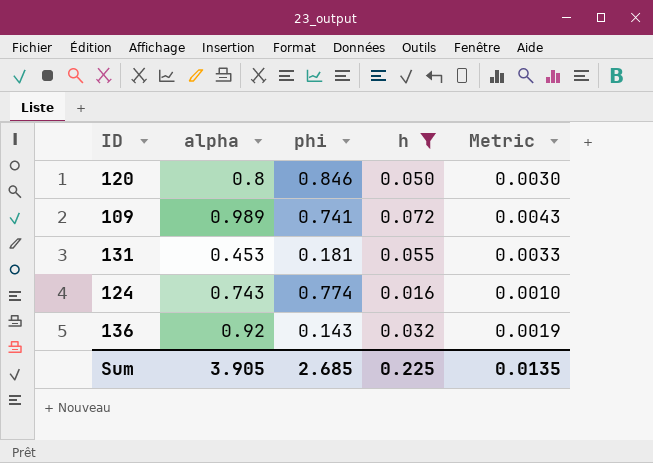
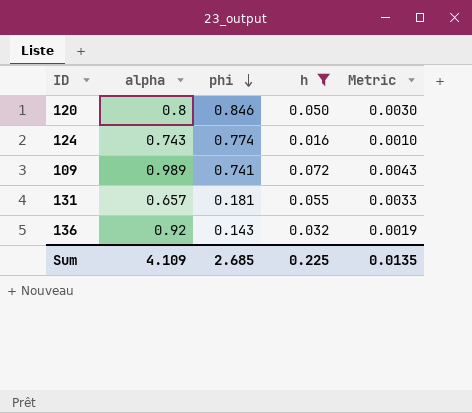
row order: none -> phi descending
131 | alpha: 0.453 -> 0.657
Sum | alpha: 3.905 -> 4.109

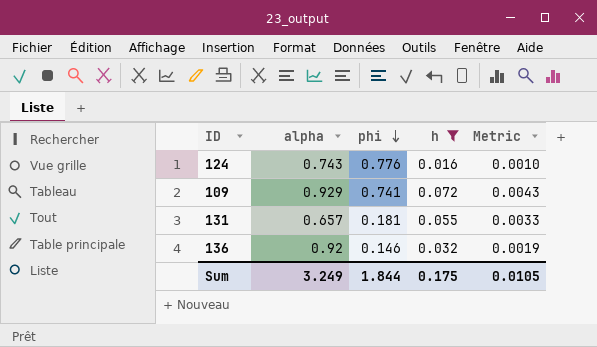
row 120: 0.8 | 0.846 | 0.050 | 0.0030 -> none
124 | phi: 0.774 -> 0.776
109 | alpha: 0.989 -> 0.929
136 | phi: 0.143 -> 0.146
Sum | alpha: 4.109 -> 3.249
Sum | phi: 2.685 -> 1.844
Sum | h: 0.225 -> 0.175
Sum | Metric: 0.0135 -> 0.0105

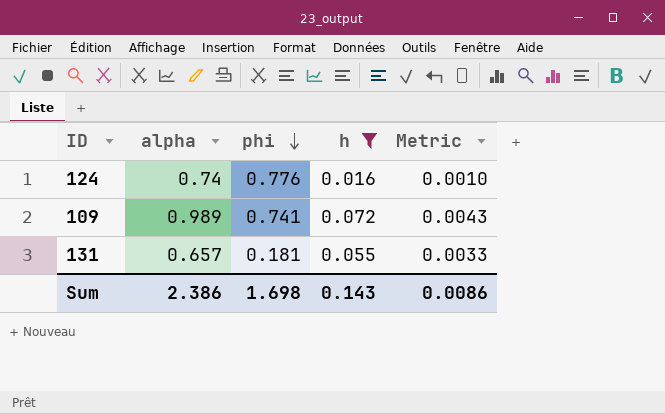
row 136: 0.92 | 0.146 | 0.032 | 0.0019 -> none
124 | alpha: 0.743 -> 0.74
109 | alpha: 0.929 -> 0.989
Sum | alpha: 3.249 -> 2.386
Sum | phi: 1.844 -> 1.698
Sum | h: 0.175 -> 0.143
Sum | Metric: 0.0105 -> 0.0086

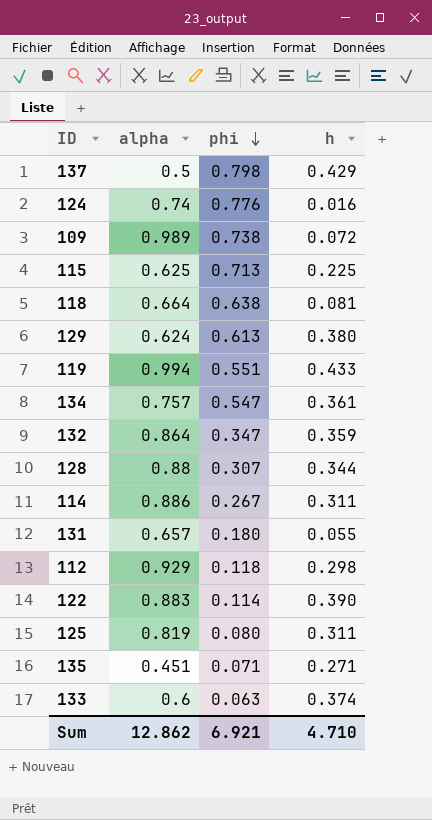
filter: h <= 0.072 -> none
column Metric | formula: [h] * 0.06 -> none
109 | phi: 0.741 -> 0.738
131 | phi: 0.181 -> 0.180
Sum | alpha: 2.386 -> 12.862
Sum | phi: 1.698 -> 6.921
Sum | h: 0.143 -> 4.710

